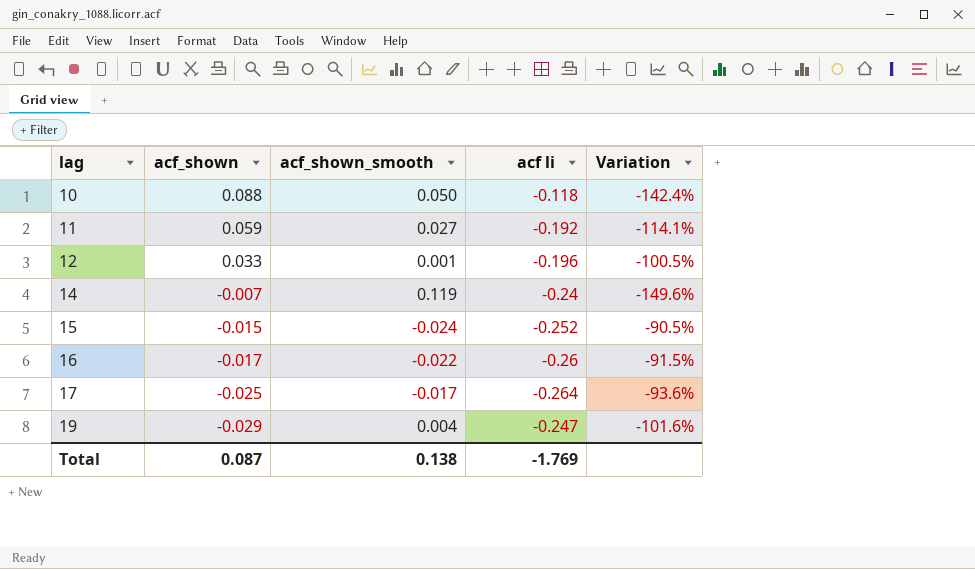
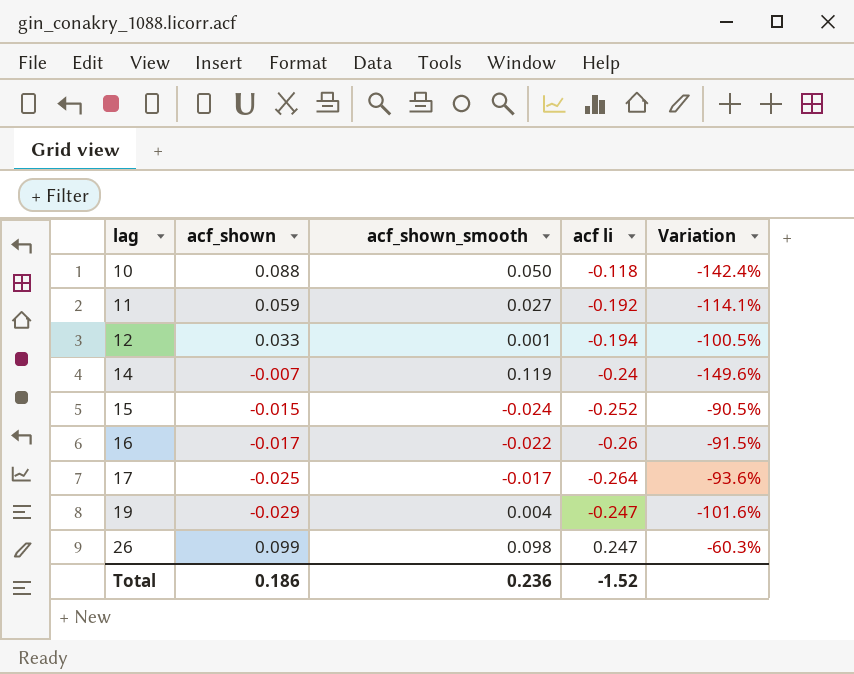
12 | acf li: -0.196 -> -0.194
row 26: none -> 0.099 | 0.098 | 0.247 | -60.3%
Total | acf_shown: 0.087 -> 0.186
Total | acf_shown_smooth: 0.138 -> 0.236
Total | acf li: -1.769 -> -1.52

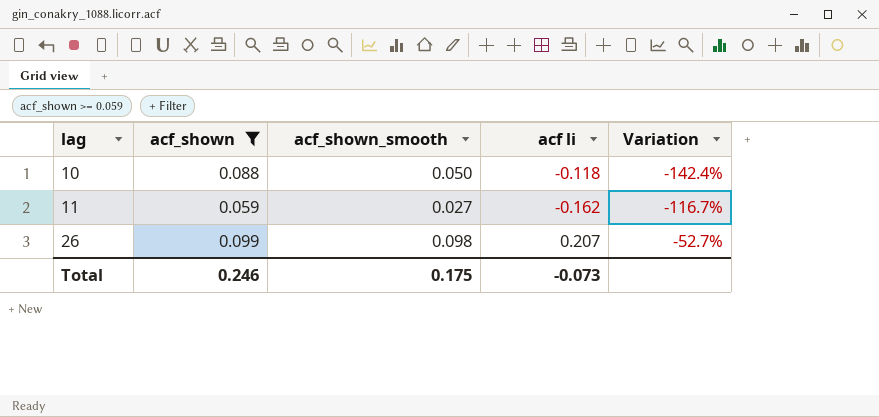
filter: none -> acf_shown >= 0.059
11 | acf li: -0.192 -> -0.162
11 | Variation: -114.1% -> -116.7%
26 | acf li: 0.247 -> 0.207
26 | Variation: -60.3% -> -52.7%
Total | acf_shown: 0.186 -> 0.246
Total | acf_shown_smooth: 0.236 -> 0.175
Total | acf li: -1.52 -> -0.073

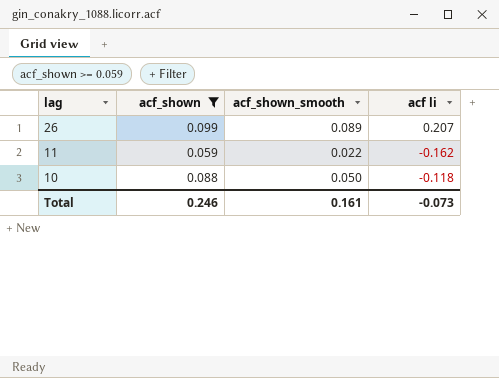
row order: lag ascending -> lag descending
column Variation | formula: ([acf_shown_smooth] - [acf li]) / [acf li] -> none
26 | acf_shown_smooth: 0.098 -> 0.089
11 | acf_shown_smooth: 0.027 -> 0.022
Total | acf_shown_smooth: 0.175 -> 0.161

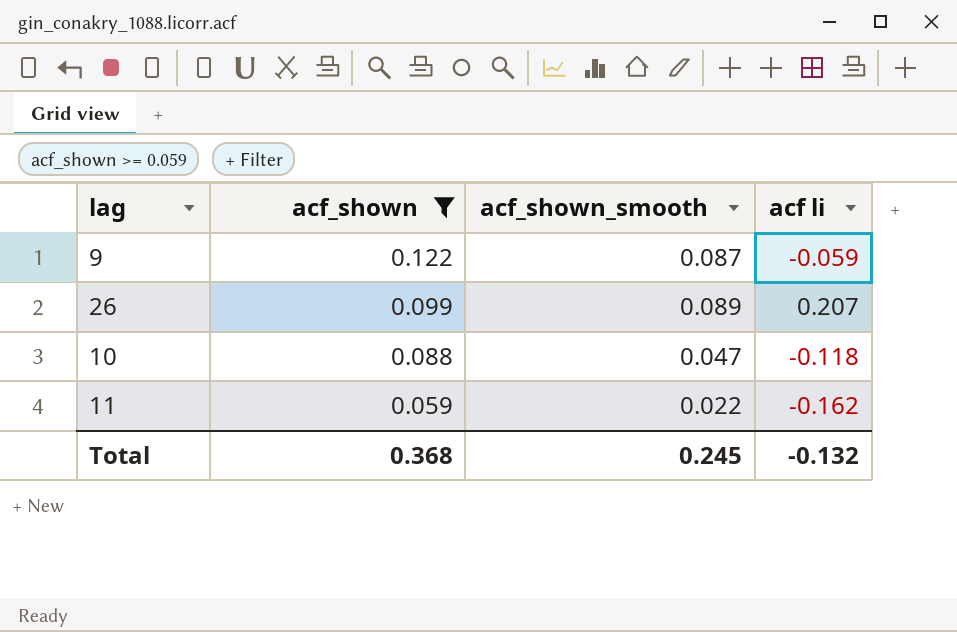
row order: lag descending -> acf_shown descending
row 9: none -> 0.122 | 0.087 | -0.059
10 | acf_shown_smooth: 0.050 -> 0.047
Total | acf_shown: 0.246 -> 0.368
Total | acf_shown_smooth: 0.161 -> 0.245
Total | acf li: -0.073 -> -0.132

